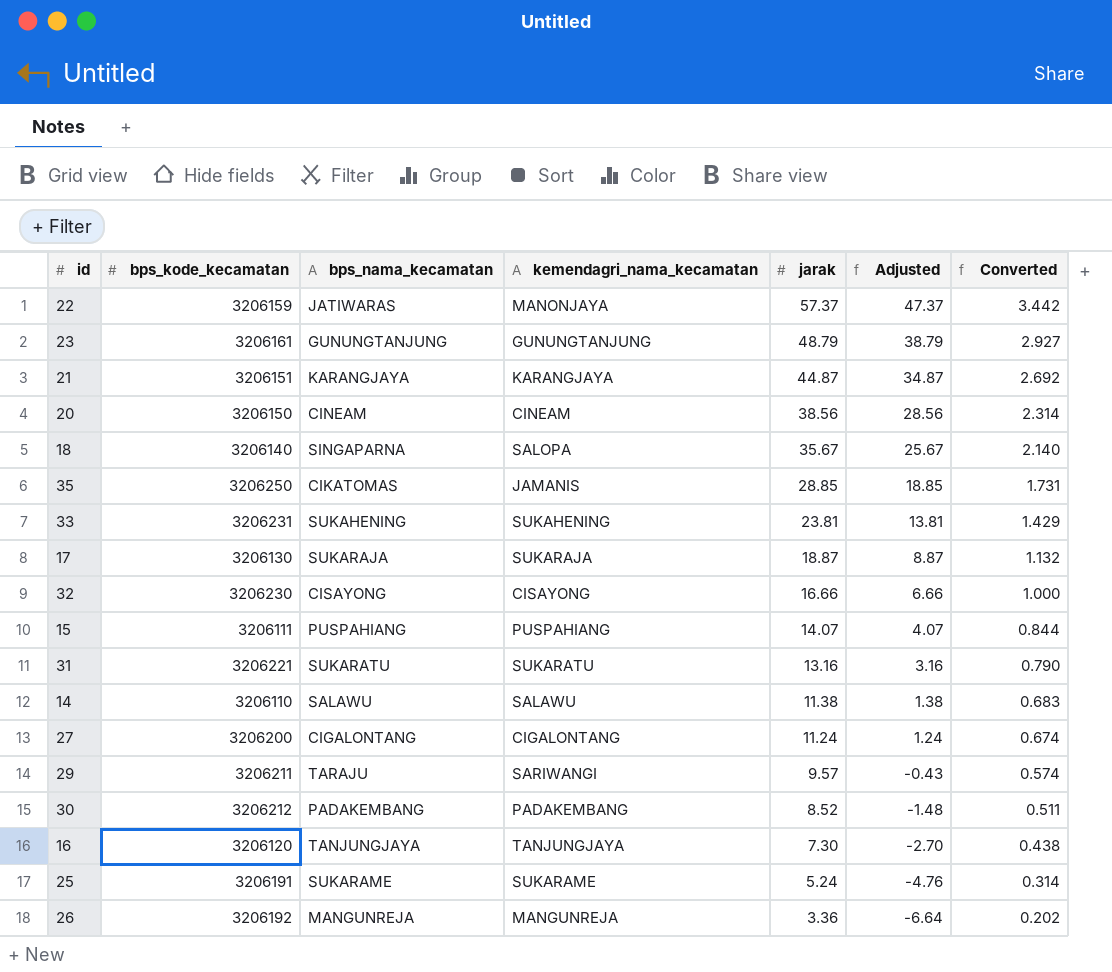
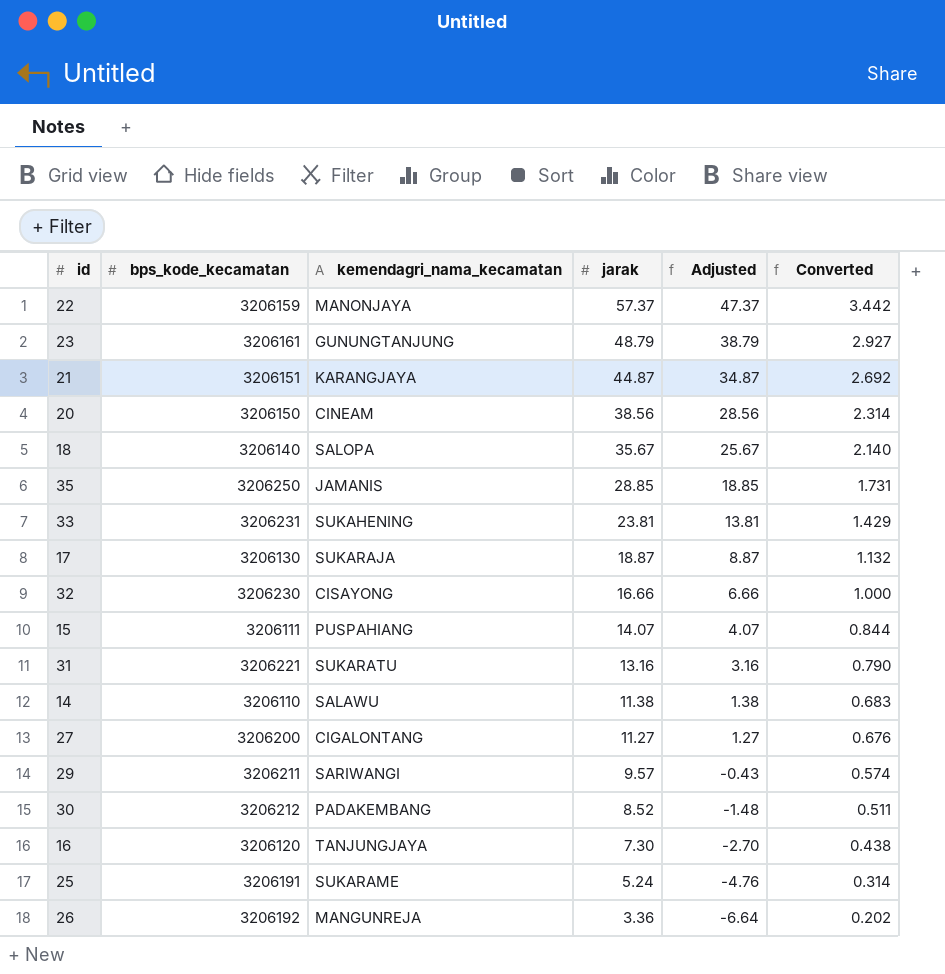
column bps_nama_kecamatan | position: 3 -> none
27 | jarak: 11.24 -> 11.27
27 | Adjusted: 1.24 -> 1.27
27 | Converted: 0.674 -> 0.676

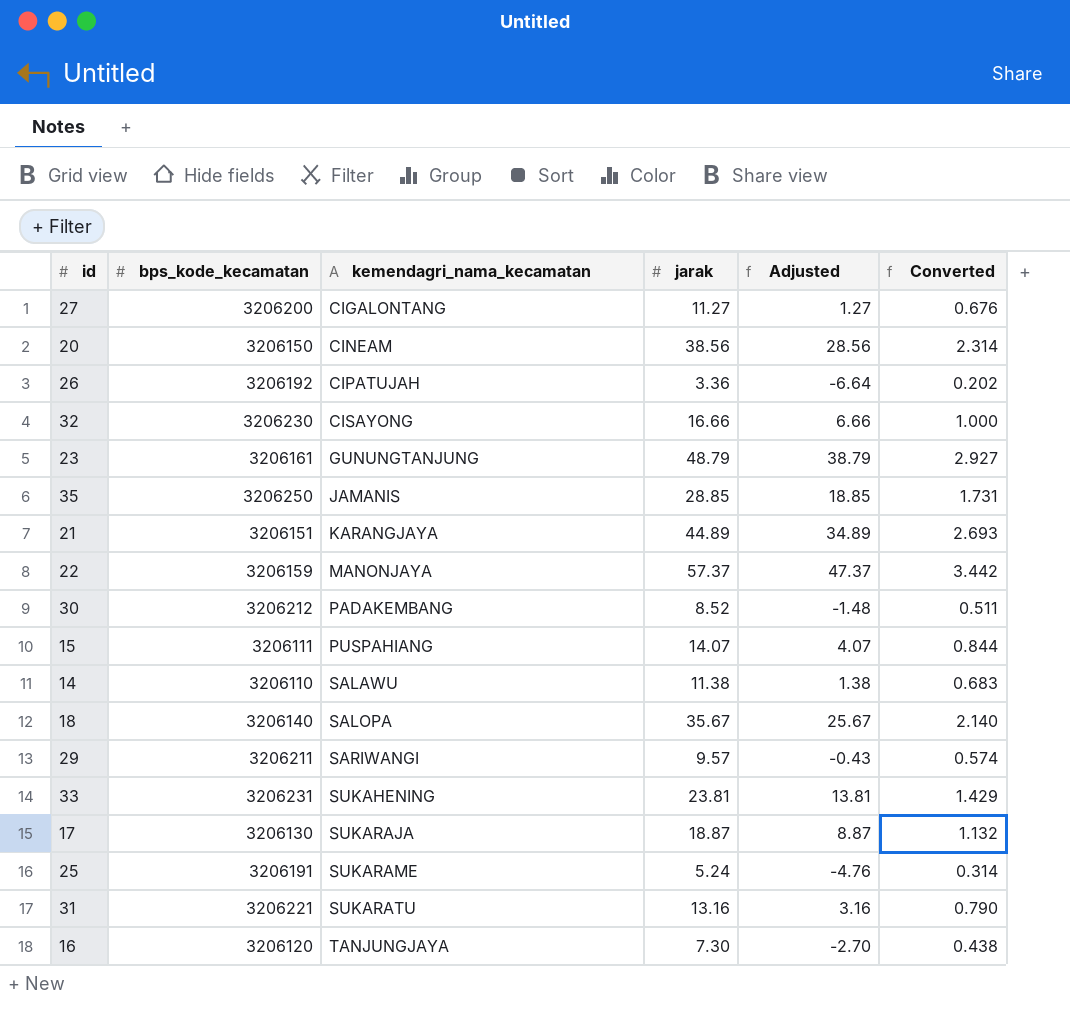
row order: jarak descending -> kemendagri_nama_kecamatan ascending
26 | kemendagri_nama_kecamatan: MANGUNREJA -> CIPATUJAH
21 | jarak: 44.87 -> 44.89
21 | Adjusted: 34.87 -> 34.89
21 | Converted: 2.692 -> 2.693

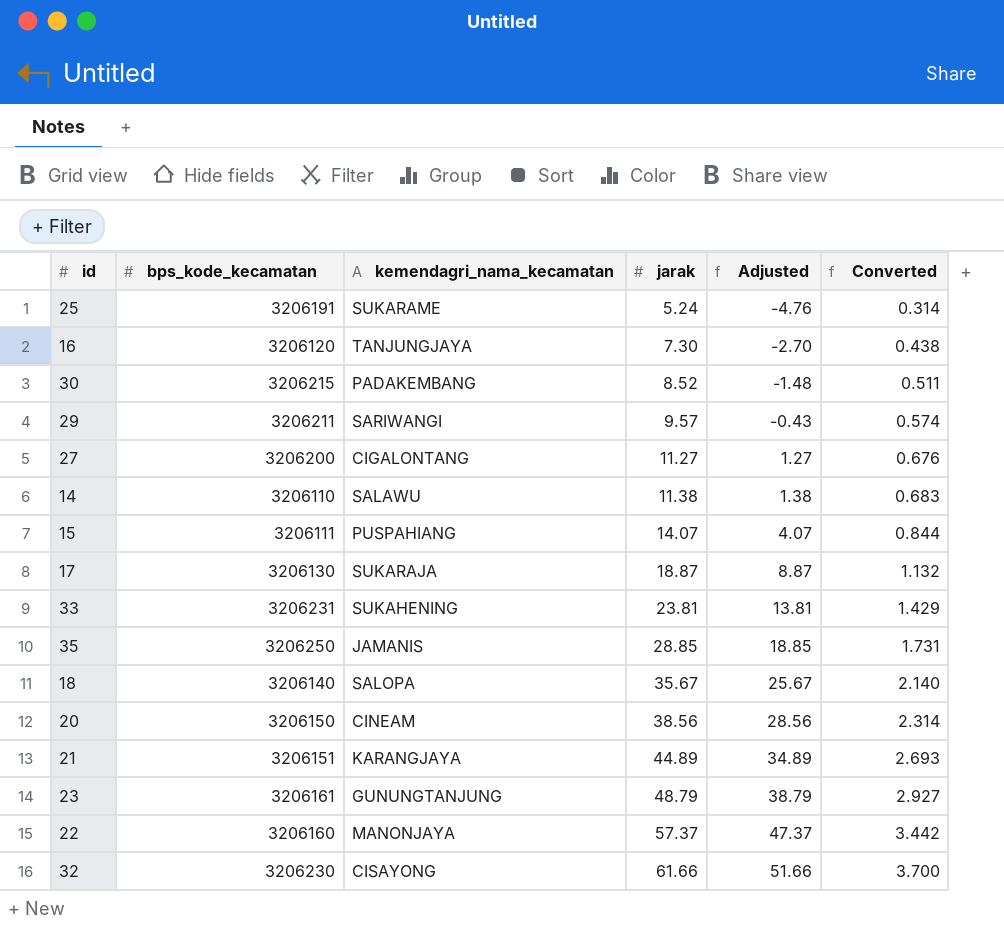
row order: kemendagri_nama_kecamatan ascending -> jarak ascending
row 26: 3206192 | CIPATUJAH | 3.36 | -6.64 | 0.202 -> none
row 31: 3206221 | SUKARATU | 13.16 | 3.16 | 0.790 -> none
30 | bps_kode_kecamatan: 3206212 -> 3206215
22 | bps_kode_kecamatan: 3206159 -> 3206160
32 | jarak: 16.66 -> 61.66
32 | Adjusted: 6.66 -> 51.66
32 | Converted: 1.000 -> 3.700

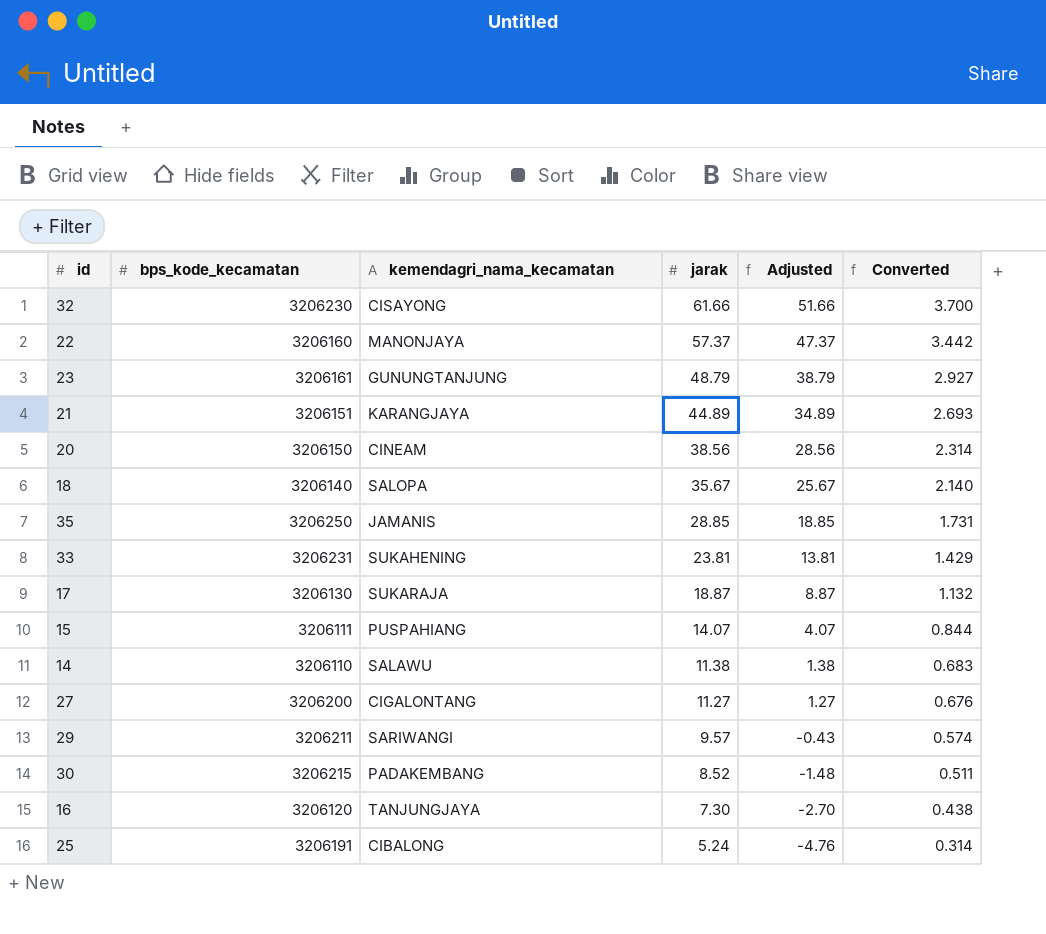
row order: jarak ascending -> jarak descending
25 | kemendagri_nama_kecamatan: SUKARAME -> CIBALONG

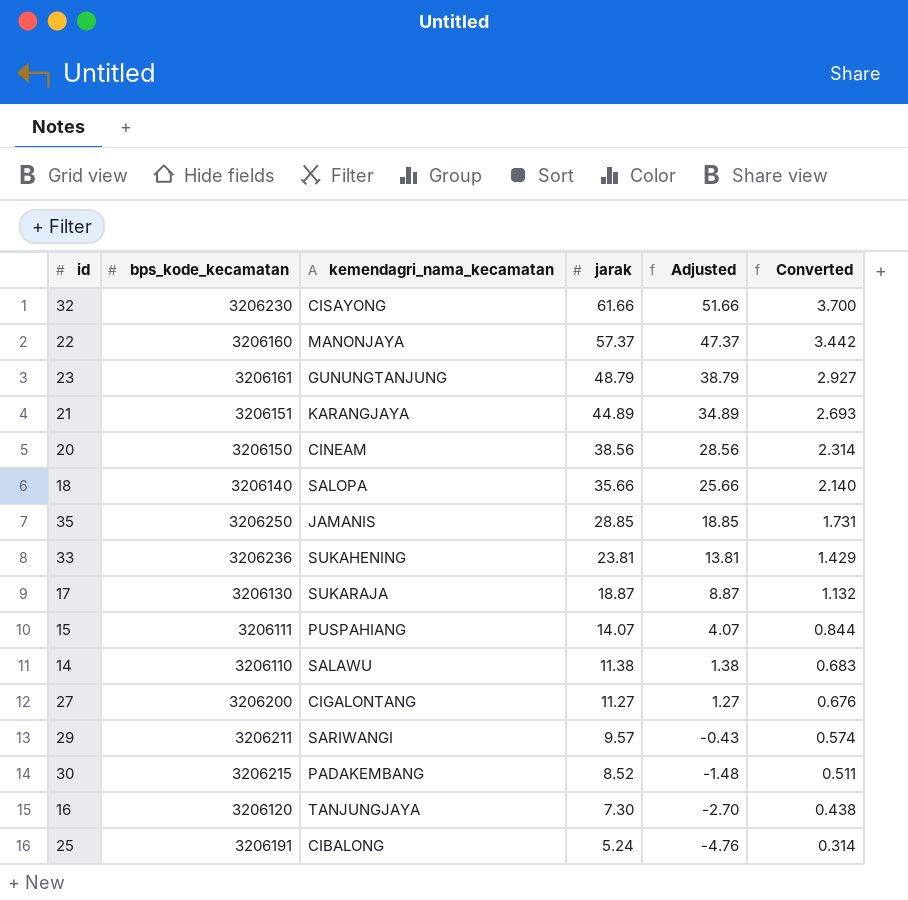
18 | jarak: 35.67 -> 35.66
18 | Adjusted: 25.67 -> 25.66
33 | bps_kode_kecamatan: 3206231 -> 3206236

